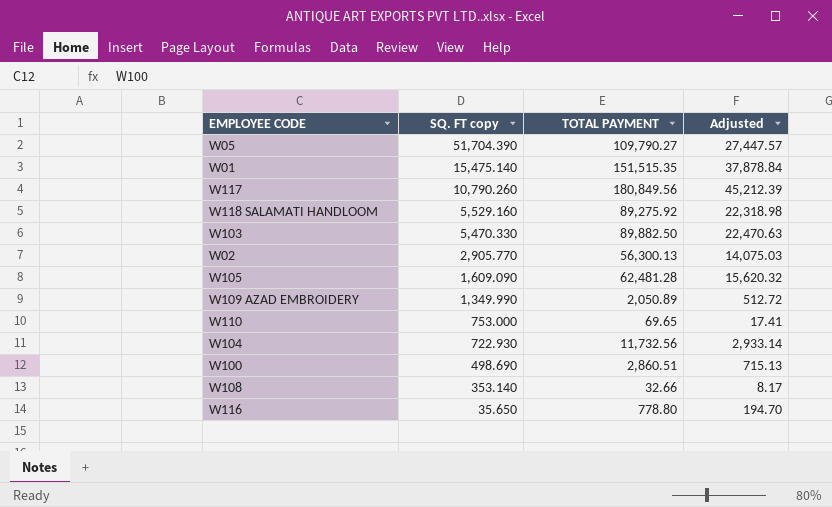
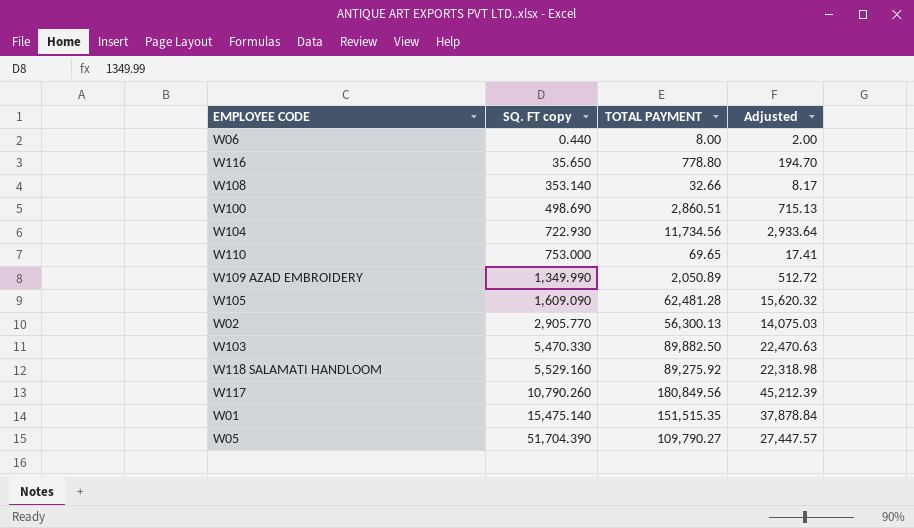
row order: SQ. FT copy descending -> SQ. FT copy ascending
row W06: none -> 0.440 | 8.00 | 2.00
W104 | TOTAL PAYMENT: 11,732.56 -> 11,734.56
W104 | Adjusted: 2,933.14 -> 2,933.64

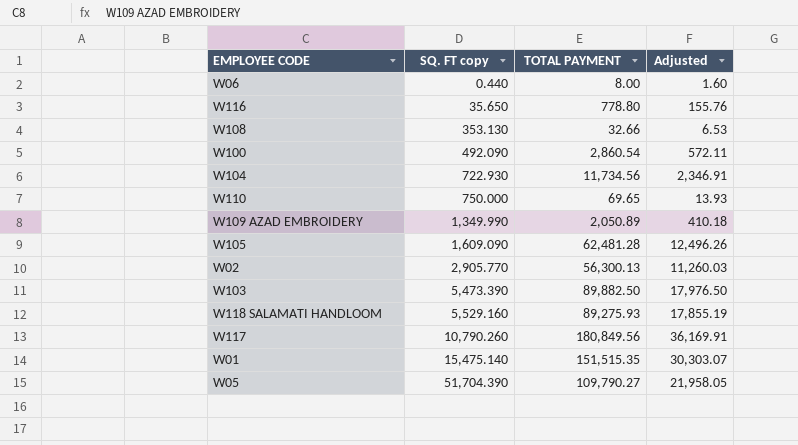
column Adjusted | formula: [TOTAL PAYMENT] * 0.25 -> [TOTAL PAYMENT] * 0.2
W108 | SQ. FT copy: 353.140 -> 353.130
W100 | SQ. FT copy: 498.690 -> 492.090
W100 | TOTAL PAYMENT: 2,860.51 -> 2,860.54
W110 | SQ. FT copy: 753.000 -> 750.000
W103 | SQ. FT copy: 5,470.330 -> 5,473.390
W118 SALAMATI HANDLOOM | TOTAL PAYMENT: 89,275.92 -> 89,275.93

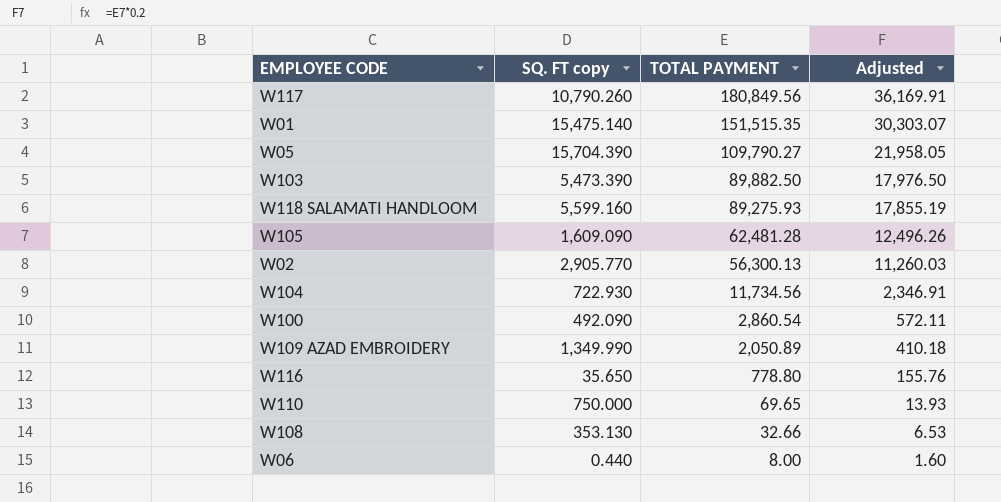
row order: SQ. FT copy ascending -> TOTAL PAYMENT descending
W05 | SQ. FT copy: 51,704.390 -> 15,704.390
W118 SALAMATI HANDLOOM | SQ. FT copy: 5,529.160 -> 5,599.160

